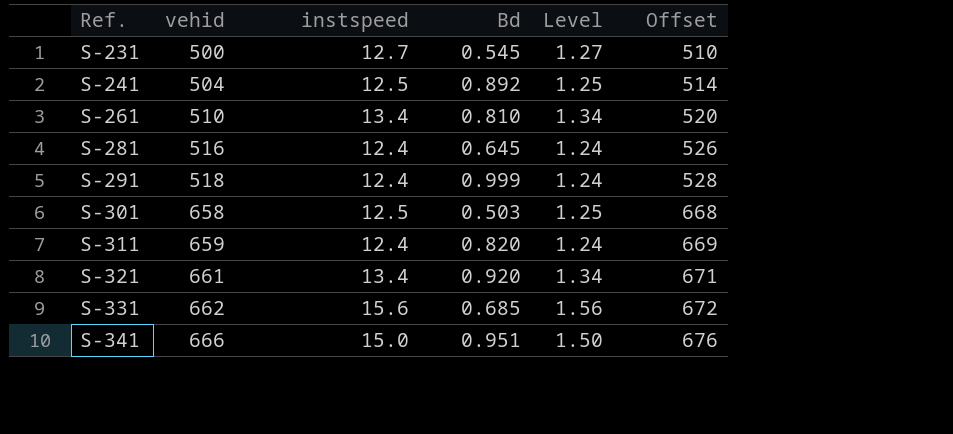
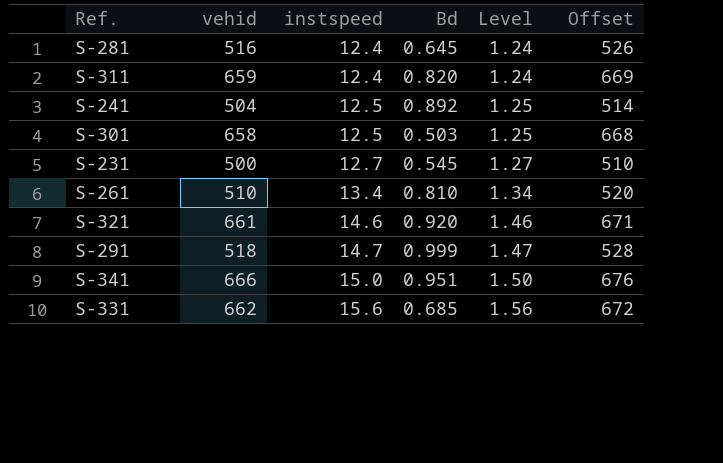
row order: Ref. ascending -> instspeed ascending
S-321 | instspeed: 13.4 -> 14.6
S-321 | Level: 1.34 -> 1.46
S-291 | instspeed: 12.4 -> 14.7
S-291 | Level: 1.24 -> 1.47

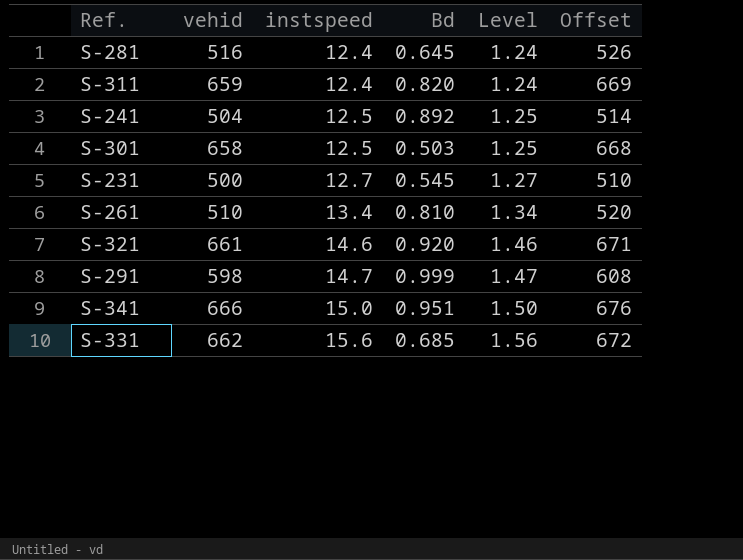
S-291 | vehid: 518 -> 598
S-291 | Offset: 528 -> 608

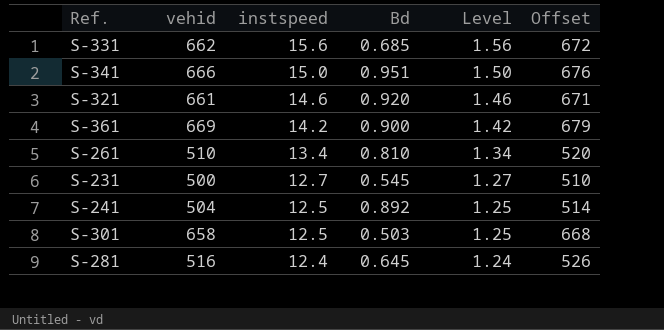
row order: instspeed ascending -> instspeed descending
row S-311: 659 | 12.4 | 0.820 | 1.24 | 669 -> none
row S-291: 598 | 14.7 | 0.999 | 1.47 | 608 -> none
row S-361: none -> 669 | 14.2 | 0.900 | 1.42 | 679

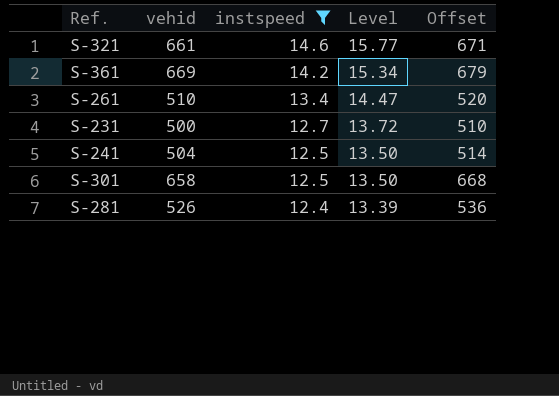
filter: none -> instspeed <= 14.6
column Bd | position: 4 -> none
column Level | formula: [instspeed] * 0.1 -> [instspeed] * 1.08
S-281 | vehid: 516 -> 526
S-281 | Offset: 526 -> 536

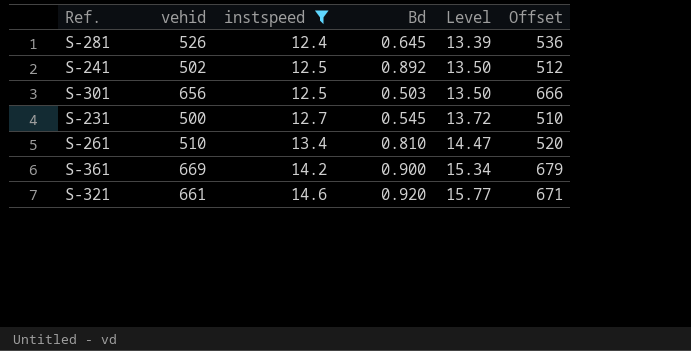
row order: instspeed descending -> instspeed ascending
column Bd | position: none -> 4
S-241 | vehid: 504 -> 502
S-241 | Offset: 514 -> 512
S-301 | vehid: 658 -> 656
S-301 | Offset: 668 -> 666

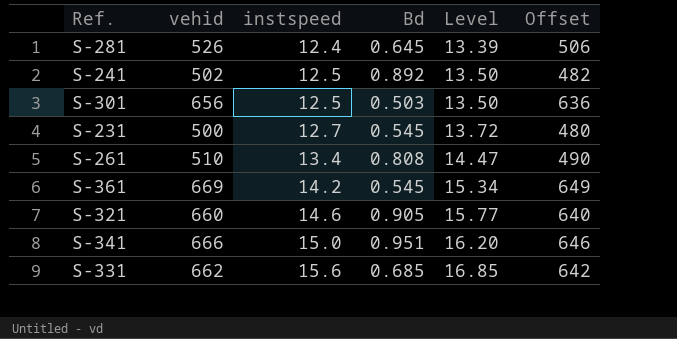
filter: instspeed <= 14.6 -> none
column Offset | formula: [vehid] + 10 -> [vehid] - 20
S-261 | Bd: 0.810 -> 0.808
S-361 | Bd: 0.900 -> 0.545
S-321 | vehid: 661 -> 660
S-321 | Bd: 0.920 -> 0.905

